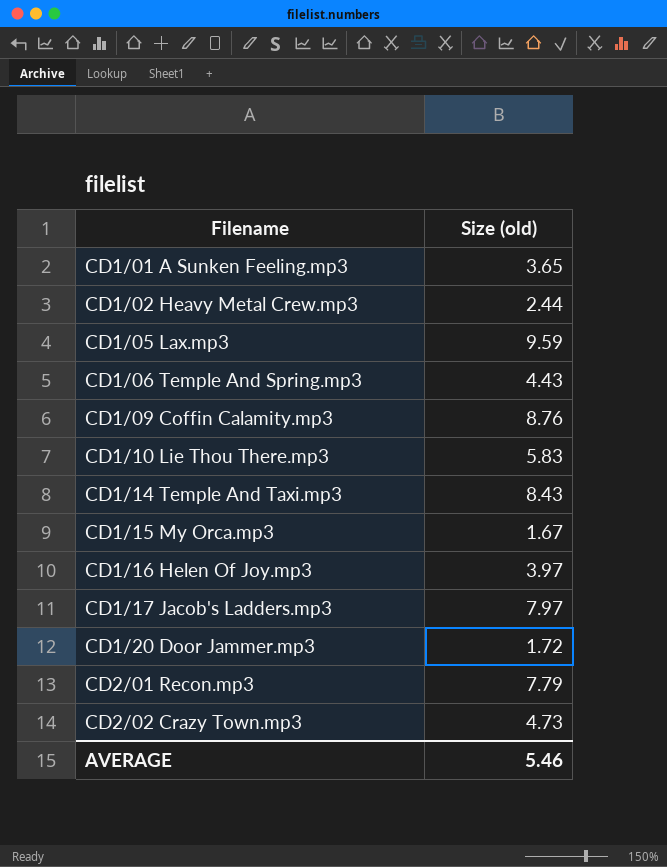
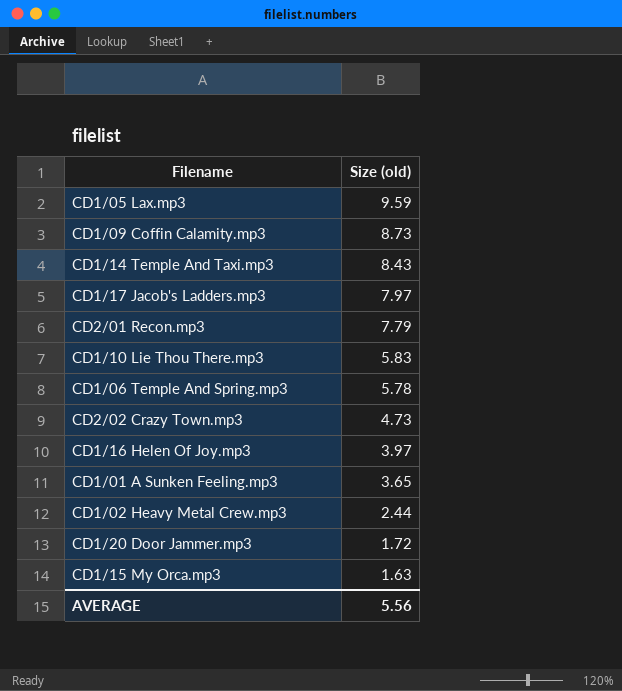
row order: Filename ascending -> Size (old) descending
CD1/09 Coffin Calamity.mp3 | Size (old): 8.76 -> 8.73
CD1/06 Temple And Spring.mp3 | Size (old): 4.43 -> 5.78
CD1/15 My Orca.mp3 | Size (old): 1.67 -> 1.63
AVERAGE | Size (old): 5.46 -> 5.56

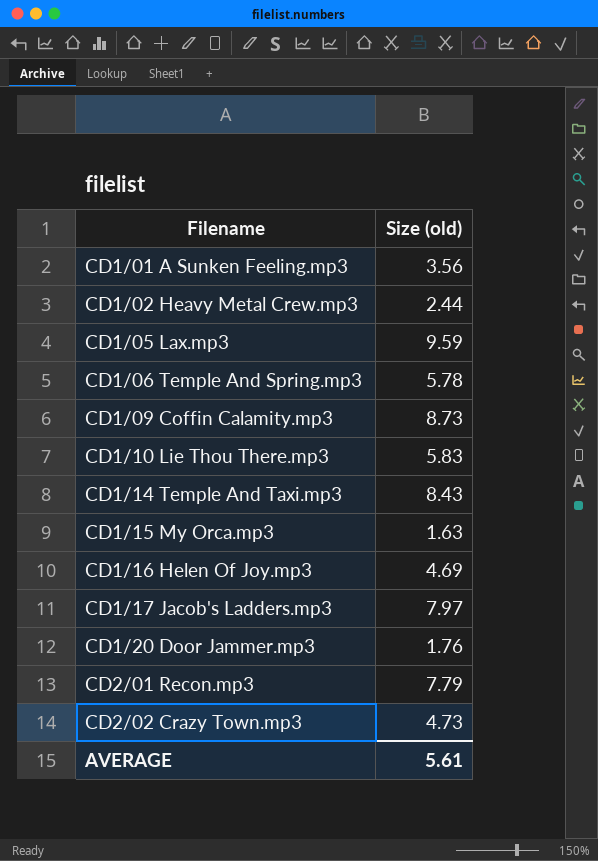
row order: Size (old) descending -> Filename ascending
CD1/01 A Sunken Feeling.mp3 | Size (old): 3.65 -> 3.56
CD1/16 Helen Of Joy.mp3 | Size (old): 3.97 -> 4.69
CD1/20 Door Jammer.mp3 | Size (old): 1.72 -> 1.76
AVERAGE | Size (old): 5.56 -> 5.61

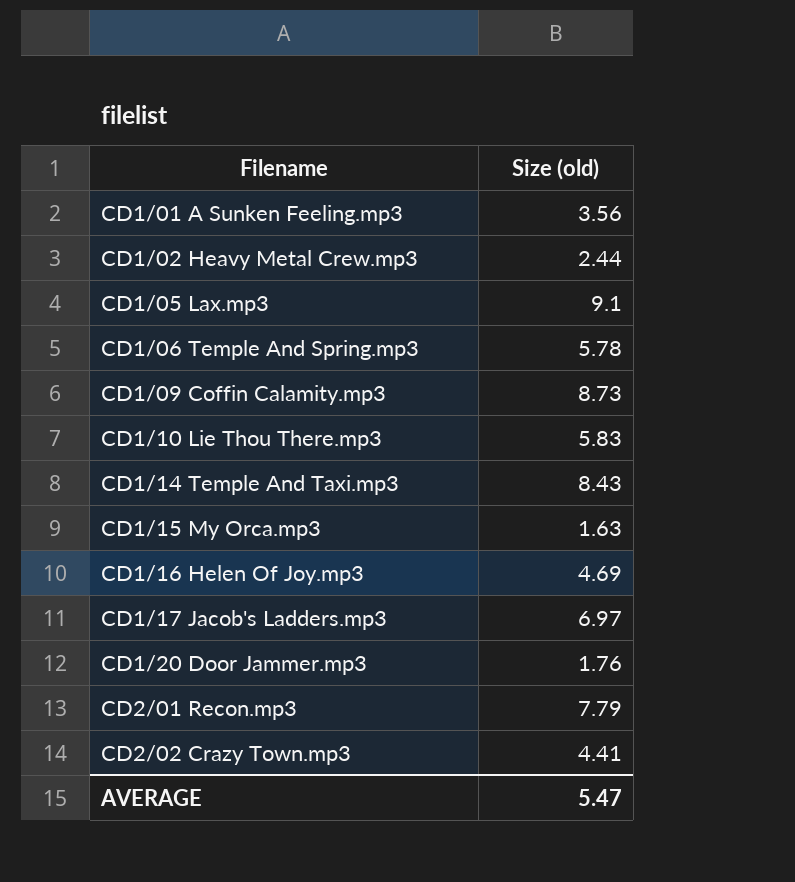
CD1/05 Lax.mp3 | Size (old): 9.59 -> 9.1
CD1/17 Jacob's Ladders.mp3 | Size (old): 7.97 -> 6.97
CD2/02 Crazy Town.mp3 | Size (old): 4.73 -> 4.41
AVERAGE | Size (old): 5.61 -> 5.47

